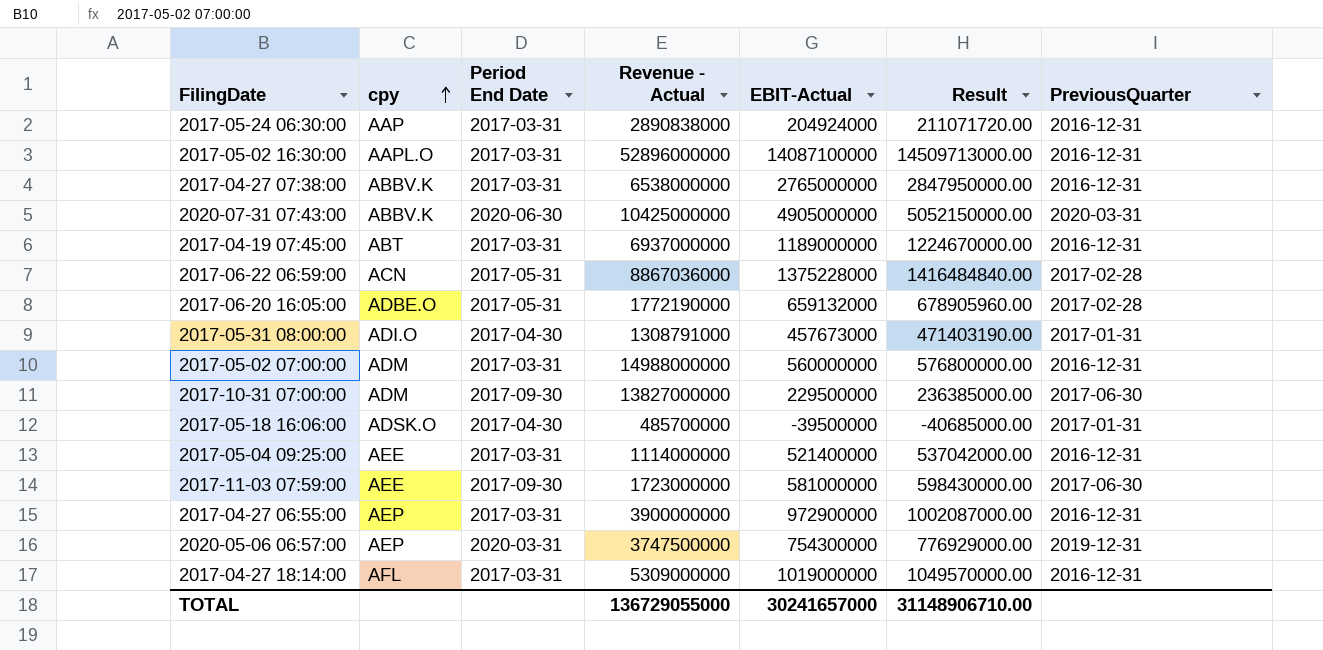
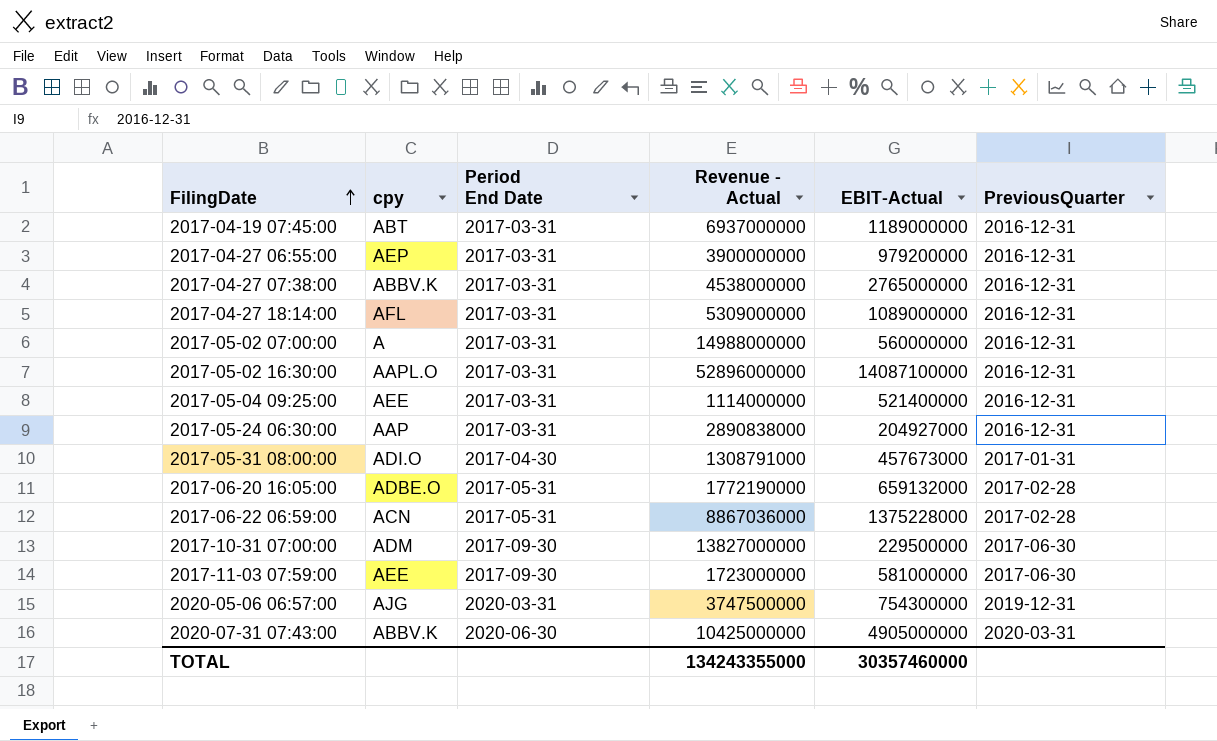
row order: cpy ascending -> FilingDate ascending
column Result | formula: [EBIT-Actual] * 1.03 -> none
row 2017-05-18 16:06:00: ADSK.O | 2017-04-30 | 485700000 | -39500000 | -40685000.00 | 2017-01-31 -> none
2017-04-27 06:55:00 | EBIT-Actual: 972900000 -> 979200000
2017-04-27 07:38:00 | Revenue - Actual: 6538000000 -> 4538000000
2017-04-27 18:14:00 | EBIT-Actual: 1019000000 -> 1089000000
2017-05-02 07:00:00 | cpy: ADM -> A
2017-05-24 06:30:00 | EBIT-Actual: 204924000 -> 204927000
2020-05-06 06:57:00 | cpy: AEP -> AJG
TOTAL | Revenue - Actual: 136729055000 -> 134243355000
TOTAL | EBIT-Actual: 30241657000 -> 30357460000

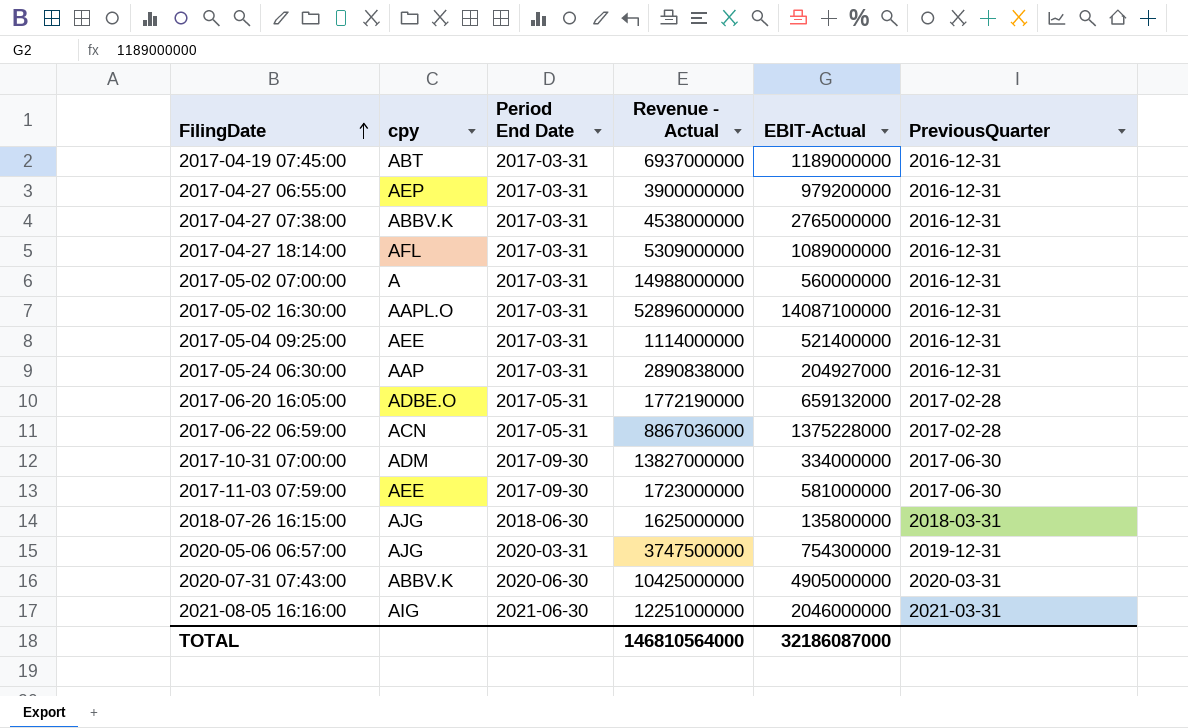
row 2017-05-31 08:00:00: ADI.O | 2017-04-30 | 1308791000 | 457673000 | 2017-01-31 -> none
2017-10-31 07:00:00 | EBIT-Actual: 229500000 -> 334000000
row 2018-07-26 16:15:00: none -> AJG | 2018-06-30 | 1625000000 | 135800000 | 2018-03-31
row 2021-08-05 16:16:00: none -> AIG | 2021-06-30 | 12251000000 | 2046000000 | 2021-03-31
TOTAL | Revenue - Actual: 134243355000 -> 146810564000
TOTAL | EBIT-Actual: 30357460000 -> 32186087000

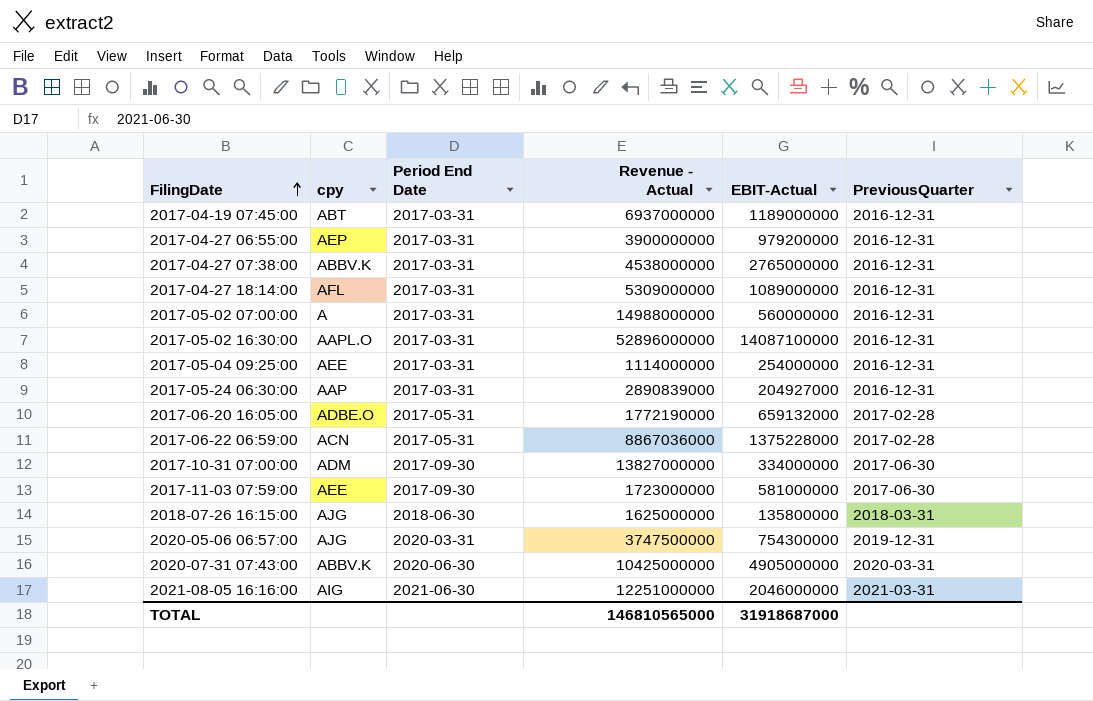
2017-05-04 09:25:00 | EBIT-Actual: 521400000 -> 254000000
2017-05-24 06:30:00 | Revenue - Actual: 2890838000 -> 2890839000
TOTAL | Revenue - Actual: 146810564000 -> 146810565000
TOTAL | EBIT-Actual: 32186087000 -> 31918687000

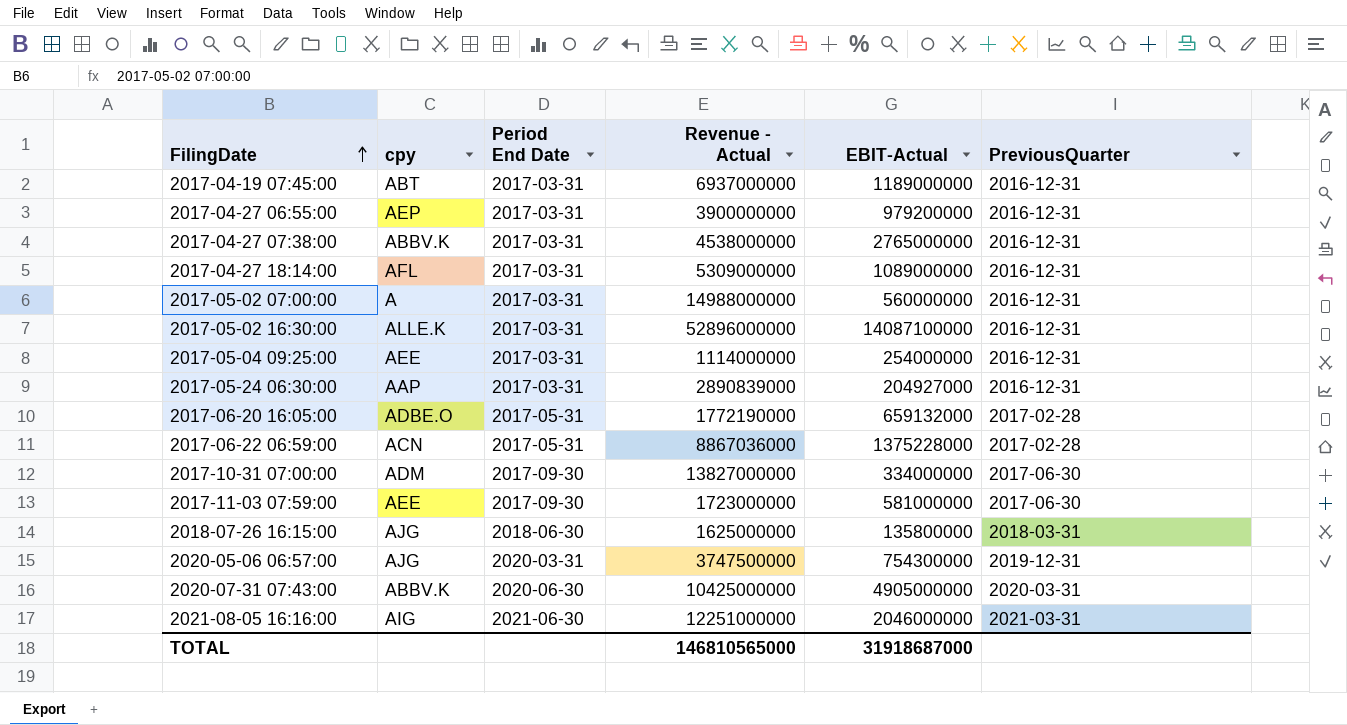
2017-05-02 16:30:00 | cpy: AAPL.O -> ALLE.K

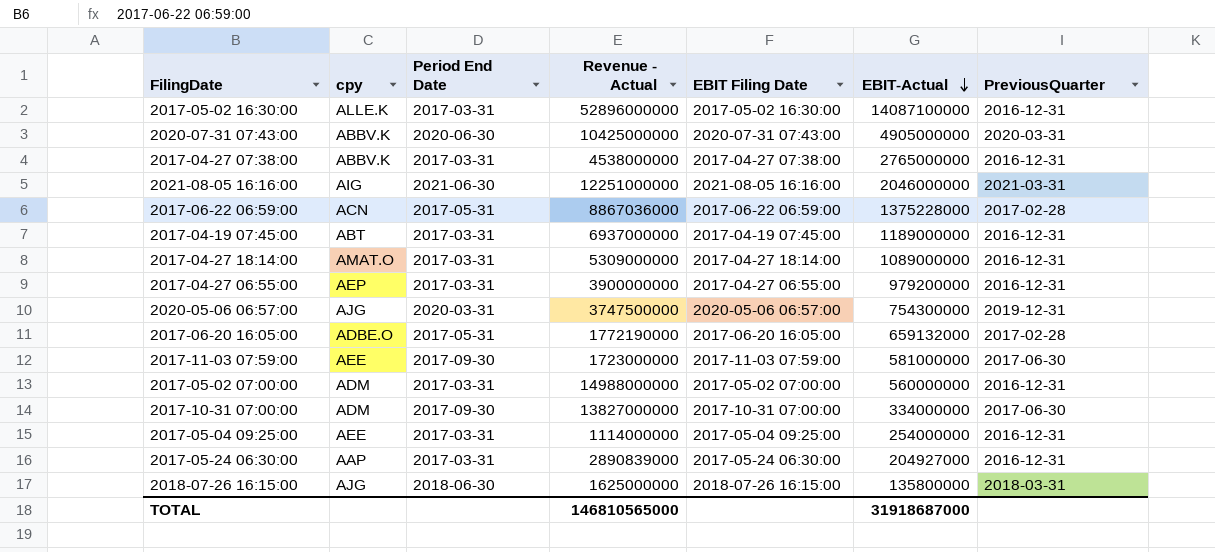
row order: FilingDate ascending -> EBIT-Actual descending
column EBIT Filing Date | position: none -> 5
2017-04-27 18:14:00 | cpy: AFL -> AMAT.O
2017-05-02 07:00:00 | cpy: A -> ADM

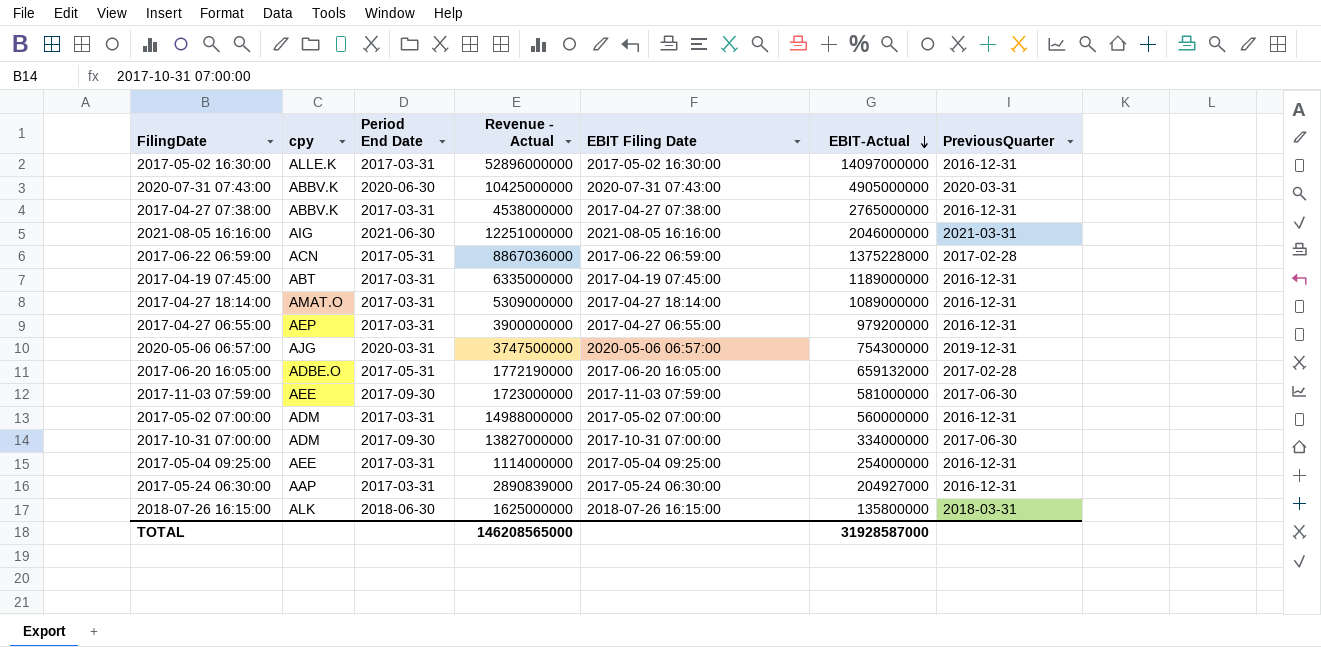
2017-05-02 16:30:00 | EBIT-Actual: 14087100000 -> 14097000000
2017-04-19 07:45:00 | Revenue - Actual: 6937000000 -> 6335000000
2018-07-26 16:15:00 | cpy: AJG -> ALK
TOTAL | Revenue - Actual: 146810565000 -> 146208565000
TOTAL | EBIT-Actual: 31918687000 -> 31928587000

